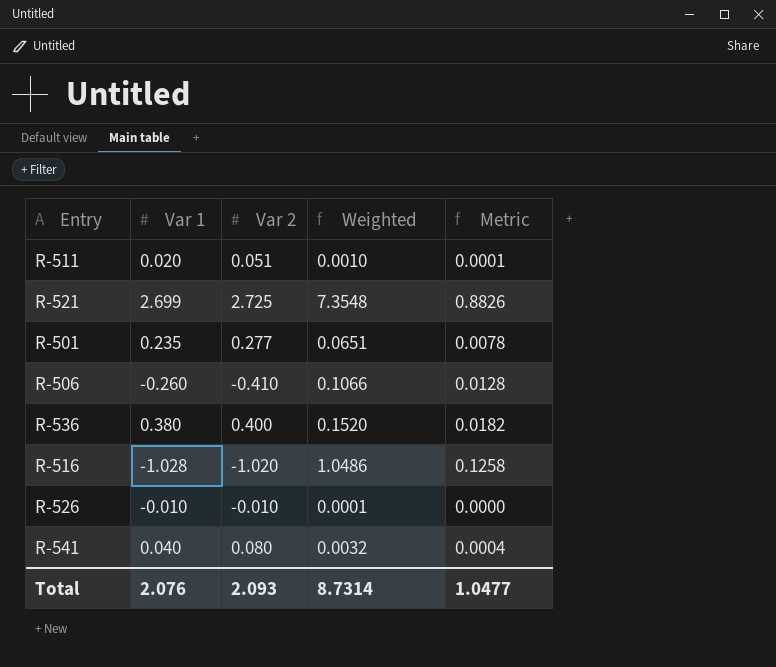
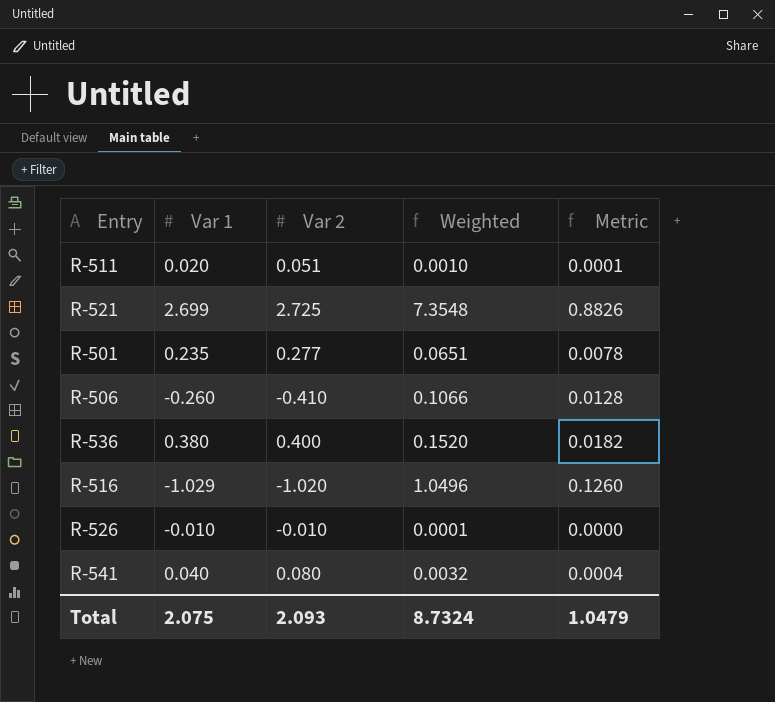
R-516 | Var 1: -1.028 -> -1.029
R-516 | Weighted: 1.0486 -> 1.0496
R-516 | Metric: 0.1258 -> 0.1260
Total | Var 1: 2.076 -> 2.075
Total | Weighted: 8.7314 -> 8.7324
Total | Metric: 1.0477 -> 1.0479

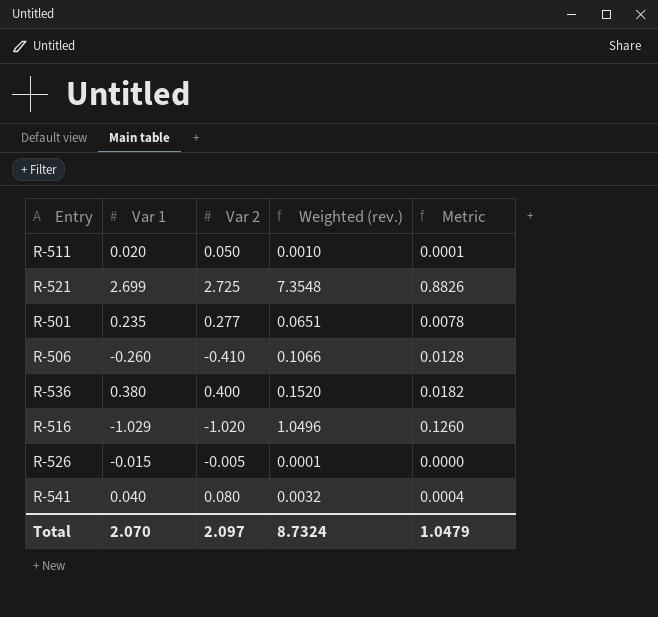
column name: Weighted -> Weighted (rev.)
R-511 | Var 2: 0.051 -> 0.050
R-526 | Var 1: -0.010 -> -0.015
R-526 | Var 2: -0.010 -> -0.005
Total | Var 1: 2.075 -> 2.070
Total | Var 2: 2.093 -> 2.097

